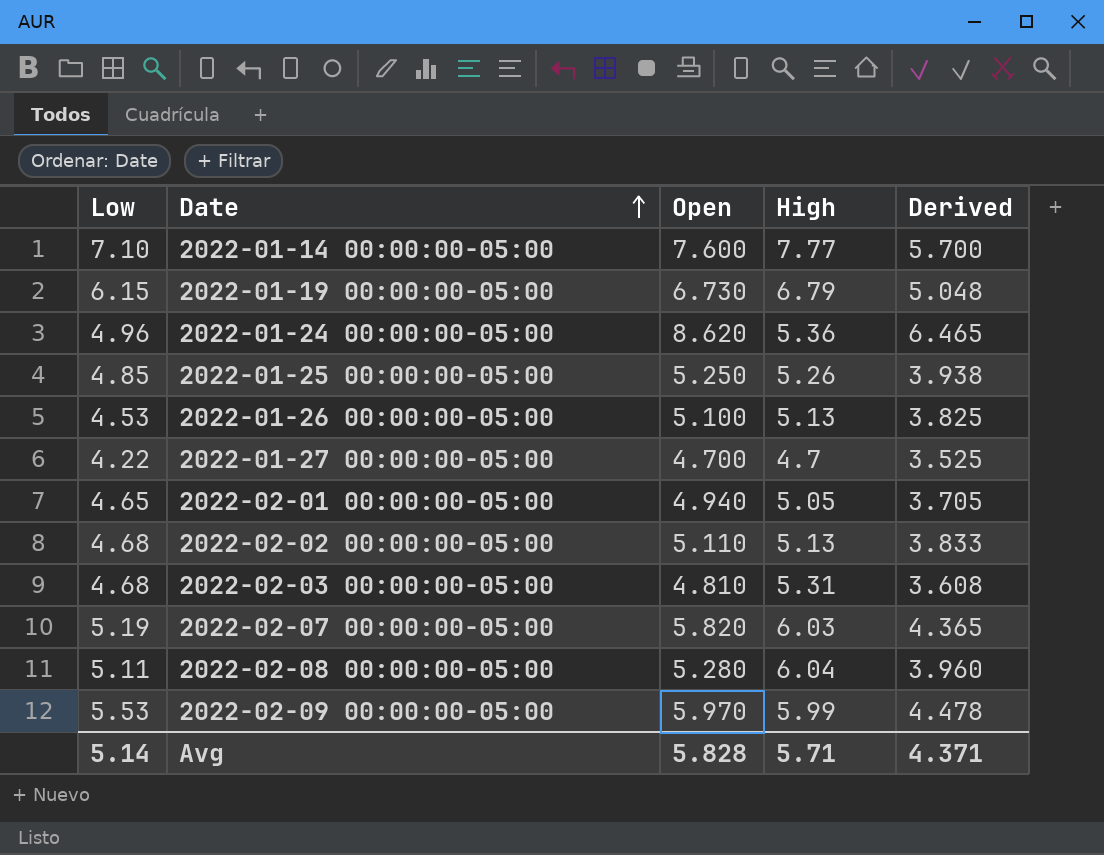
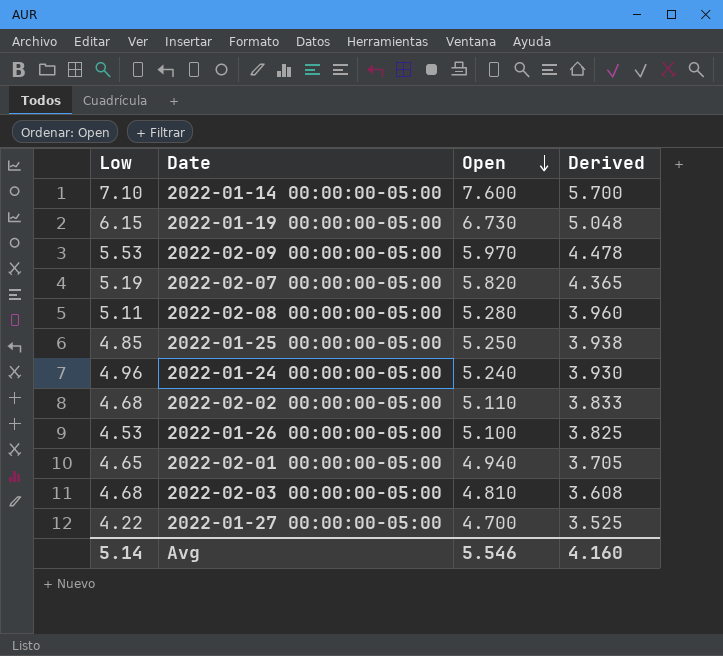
row order: Date ascending -> Open descending
column High | position: 4 -> none
2022-01-24 00:00:00-05:00 | Open: 8.620 -> 5.240
2022-01-24 00:00:00-05:00 | Derived: 6.465 -> 3.930
Avg | Open: 5.828 -> 5.546
Avg | Derived: 4.371 -> 4.160

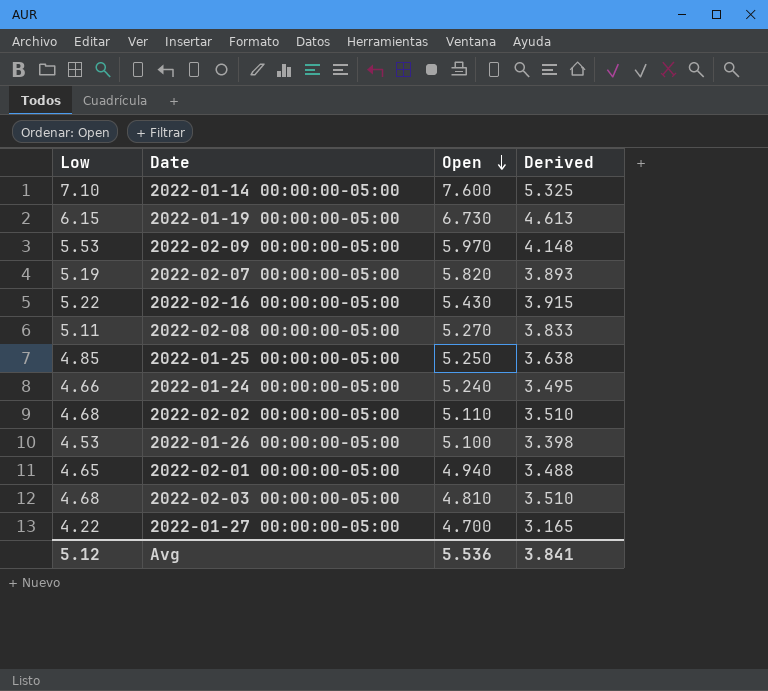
column Derived | formula: [Open] * 0.75 -> [Low] * 0.75
row 2022-02-16 00:00:00-05:00: none -> 5.22 | 5.430 | 3.915
2022-02-08 00:00:00-05:00 | Open: 5.280 -> 5.270
2022-01-24 00:00:00-05:00 | Low: 4.96 -> 4.66
Avg | Low: 5.14 -> 5.12
Avg | Open: 5.546 -> 5.536
Avg | Derived: 4.160 -> 3.841

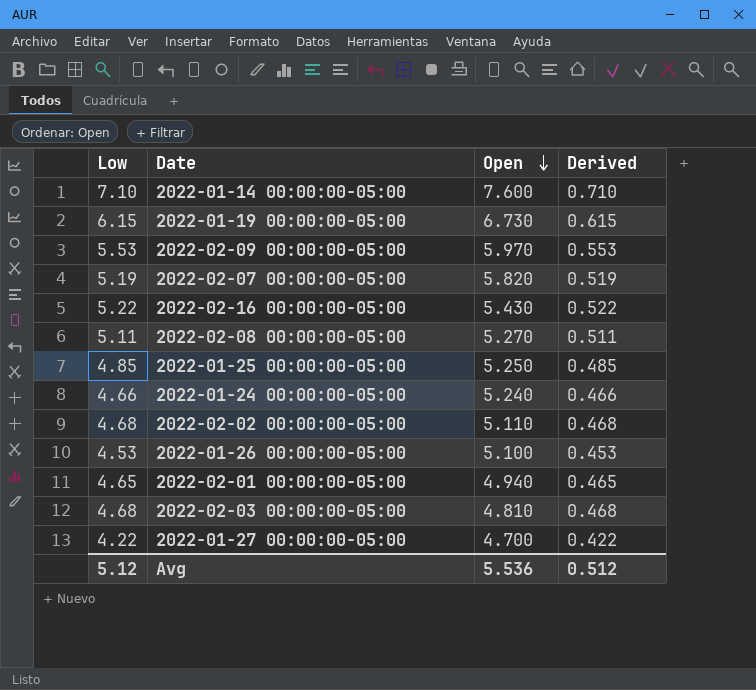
column Derived | formula: [Low] * 0.75 -> [Low] * 0.1
Avg | Derived: 3.841 -> 0.512

